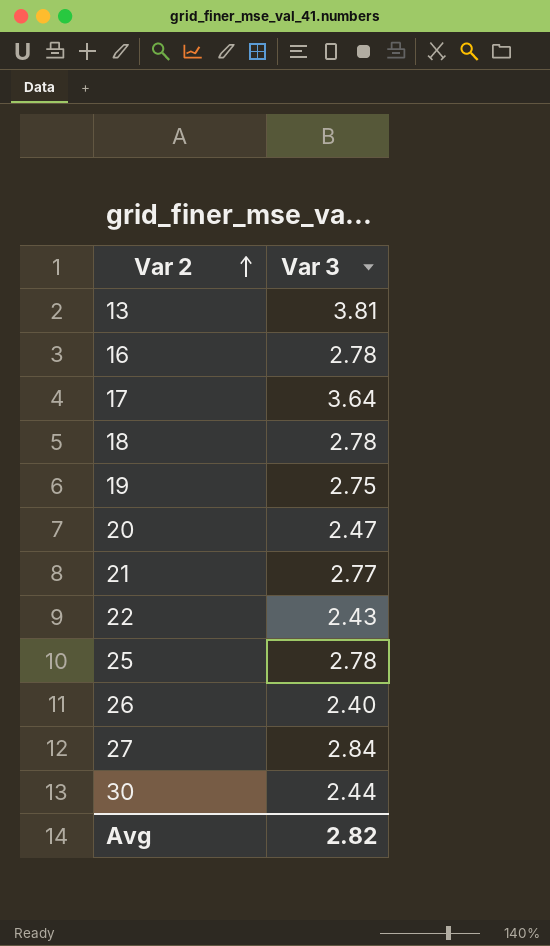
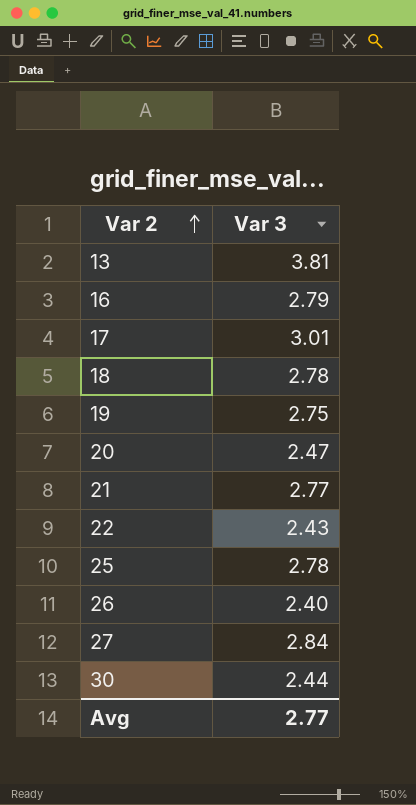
16 | Var 3: 2.78 -> 2.79
17 | Var 3: 3.64 -> 3.01
Avg | Var 3: 2.82 -> 2.77

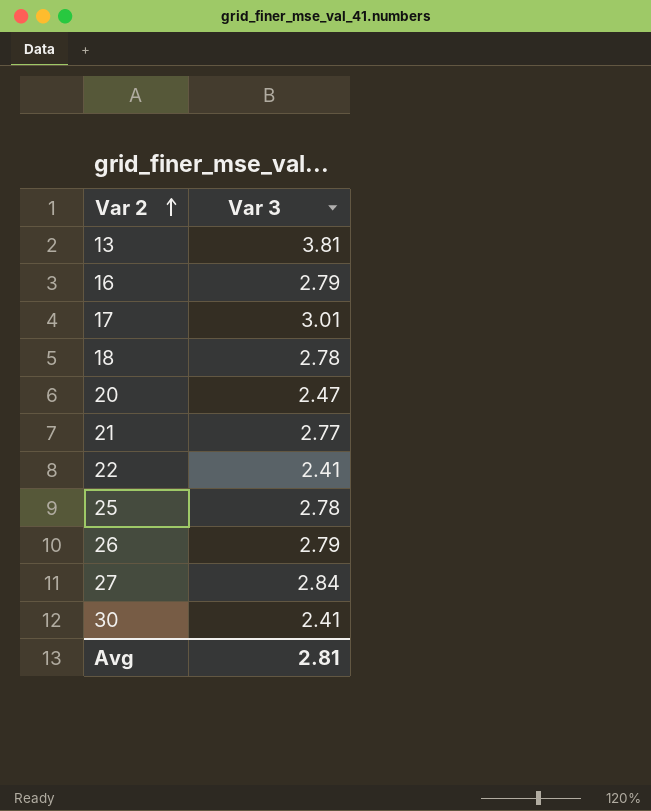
row 19: 2.75 -> none
22 | Var 3: 2.43 -> 2.41
26 | Var 3: 2.40 -> 2.79
30 | Var 3: 2.44 -> 2.41
Avg | Var 3: 2.77 -> 2.81

